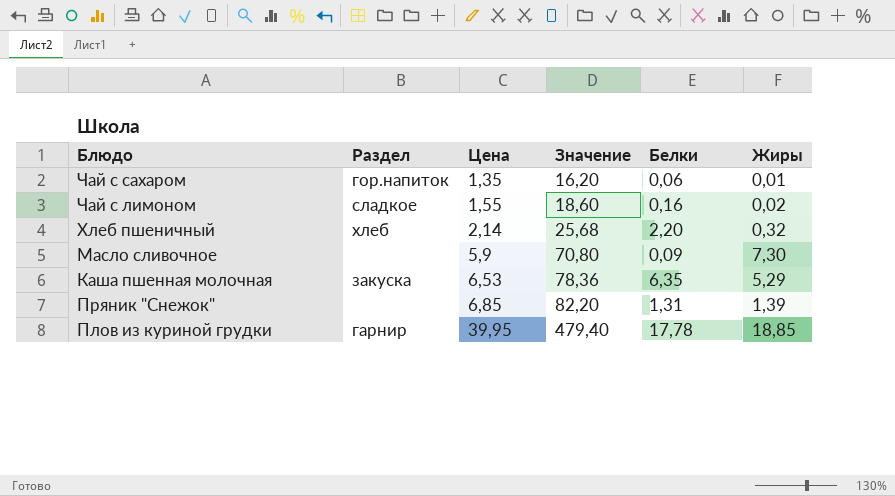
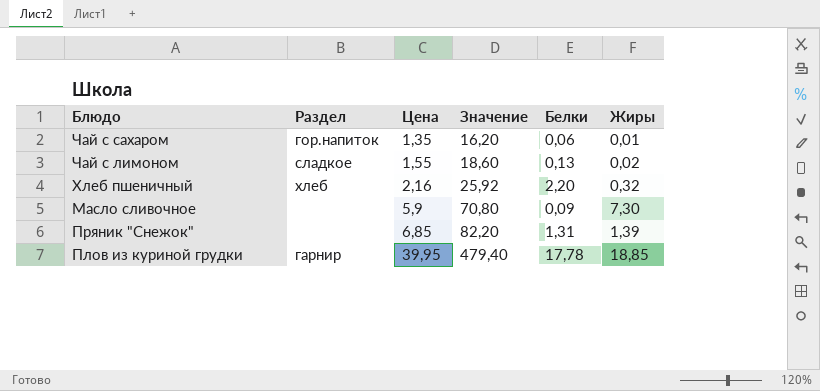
row Каша пшенная молочная: закуска | 6,53 | 78,36 | 6,35 | 5,29 -> none
Чай с лимоном | Белки: 0,16 -> 0,13
Хлеб пшеничный | Цена: 2,14 -> 2,16
Хлеб пшеничный | Значение: 25,68 -> 25,92

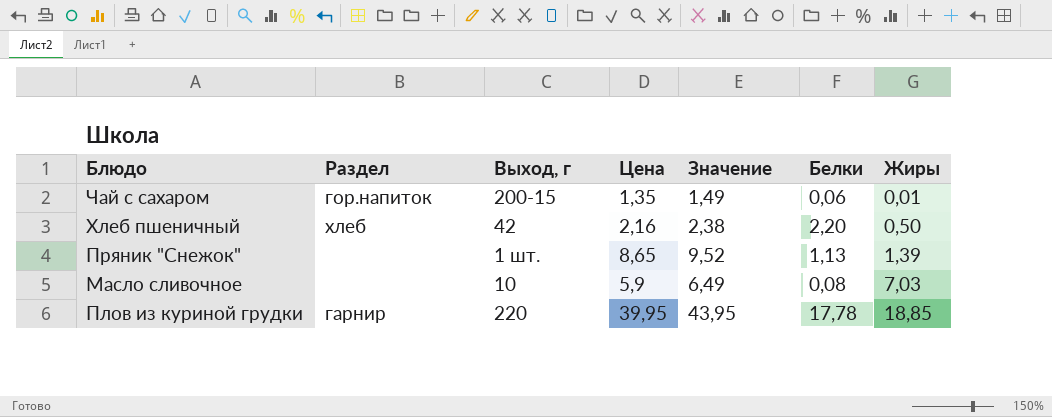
row order: Цена ascending -> Жиры ascending
column Выход, г | position: none -> 3
column Значение | formula: [Цена] * 12 -> [Цена] * 1,1
row Чай с лимоном: сладкое | 1,55 | 18,60 | 0,13 | 0,02 -> none
Хлеб пшеничный | Жиры: 0,32 -> 0,50
Пряник "Снежок" | Цена: 6,85 -> 8,65
Пряник "Снежок" | Белки: 1,31 -> 1,13
Масло сливочное | Белки: 0,09 -> 0,08
Масло сливочное | Жиры: 7,30 -> 7,03

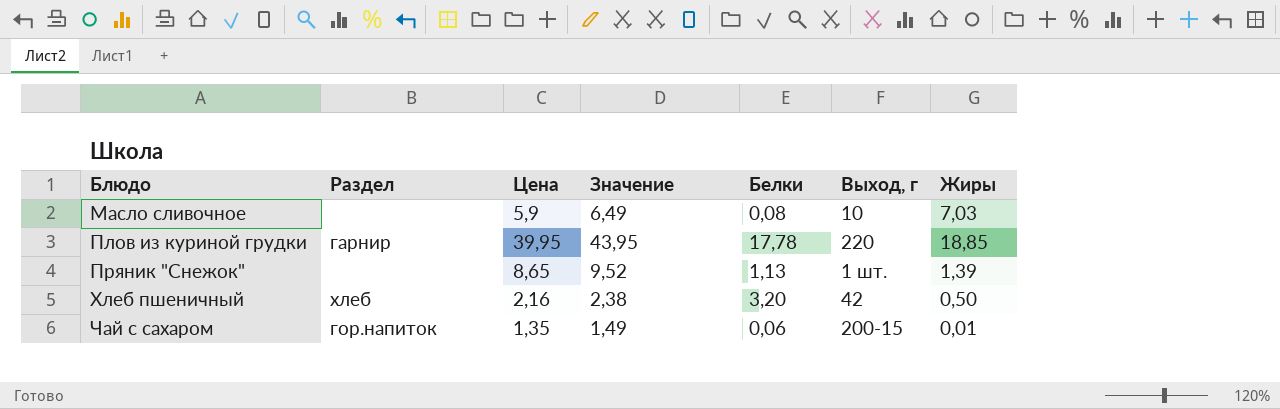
row order: Жиры ascending -> Блюдо ascending
column Выход, г | position: 3 -> 6
Хлеб пшеничный | Белки: 2,20 -> 3,20

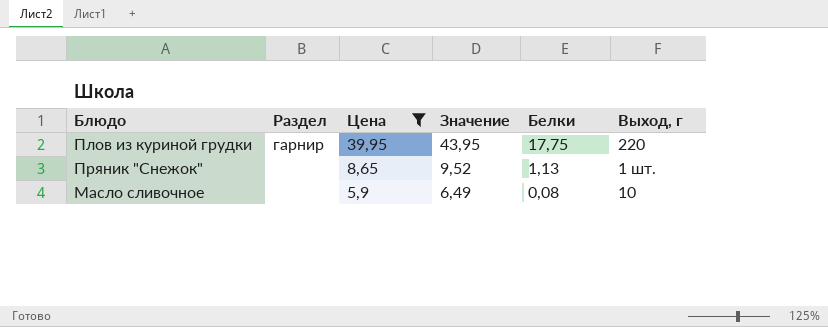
filter: none -> Цена >= 5,9
row order: Блюдо ascending -> Цена descending
column Жиры | position: 7 -> none
Плов из куриной грудки | Белки: 17,78 -> 17,75

